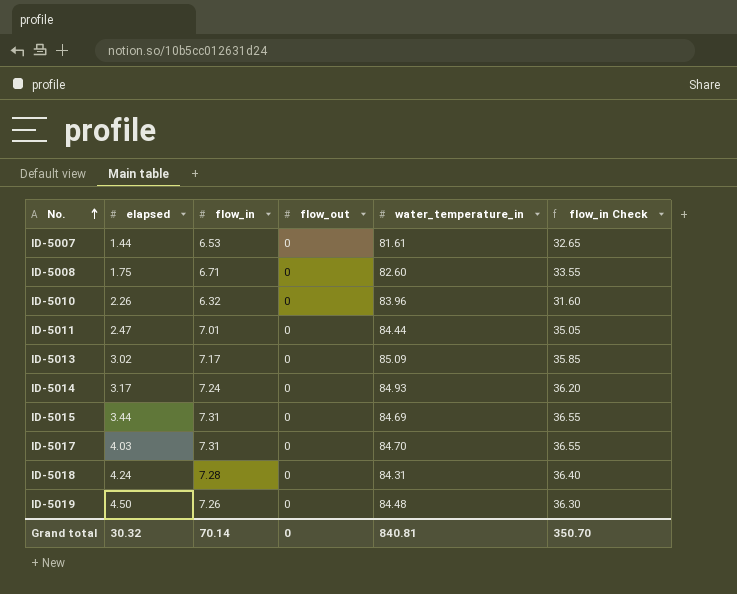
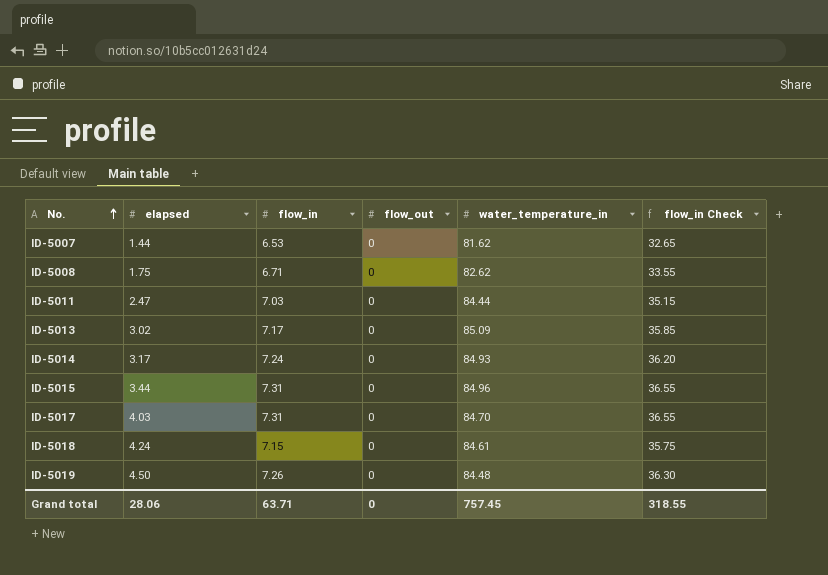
row ID-5010: 2.26 | 6.32 | 0 | 83.96 | 31.60 -> none
ID-5007 | water_temperature_in: 81.61 -> 81.62
ID-5008 | water_temperature_in: 82.60 -> 82.62
ID-5011 | flow_in: 7.01 -> 7.03
ID-5011 | flow_in Check: 35.05 -> 35.15
ID-5015 | water_temperature_in: 84.69 -> 84.96
ID-5018 | flow_in: 7.28 -> 7.15
ID-5018 | water_temperature_in: 84.31 -> 84.61
ID-5018 | flow_in Check: 36.40 -> 35.75
Grand total | elapsed: 30.32 -> 28.06
Grand total | flow_in: 70.14 -> 63.71
Grand total | water_temperature_in: 840.81 -> 757.45
Grand total | flow_in Check: 350.70 -> 318.55

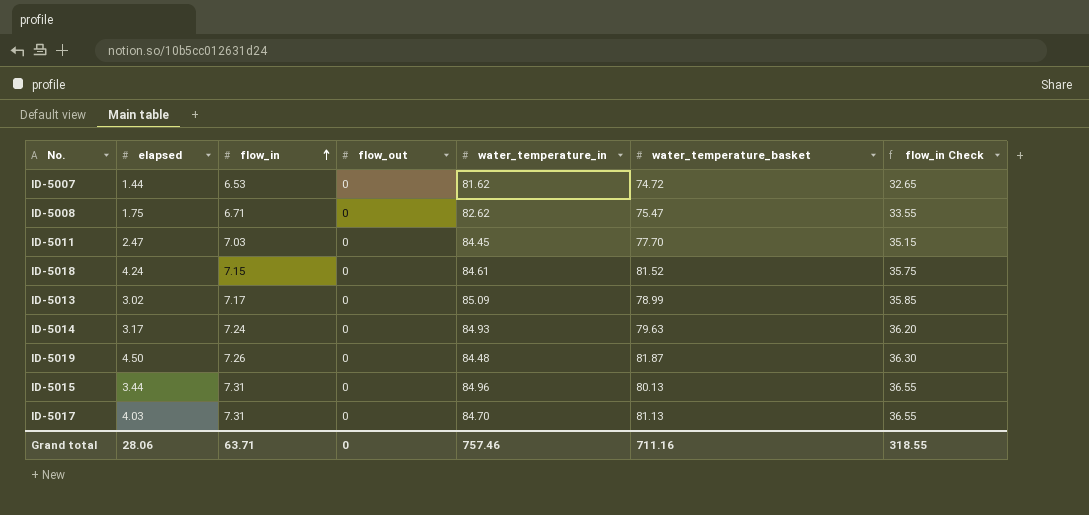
row order: No. ascending -> flow_in ascending
column water_temperature_basket | position: none -> 6
ID-5011 | water_temperature_in: 84.44 -> 84.45
Grand total | water_temperature_in: 757.45 -> 757.46

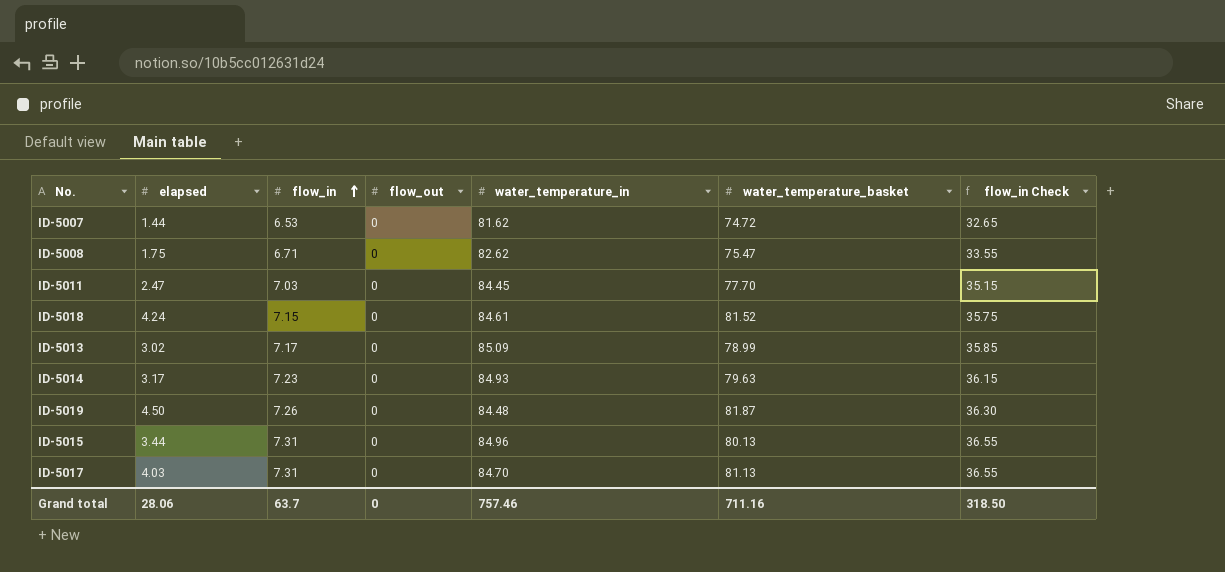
ID-5014 | flow_in: 7.24 -> 7.23
ID-5014 | flow_in Check: 36.20 -> 36.15
Grand total | flow_in: 63.71 -> 63.7
Grand total | flow_in Check: 318.55 -> 318.50

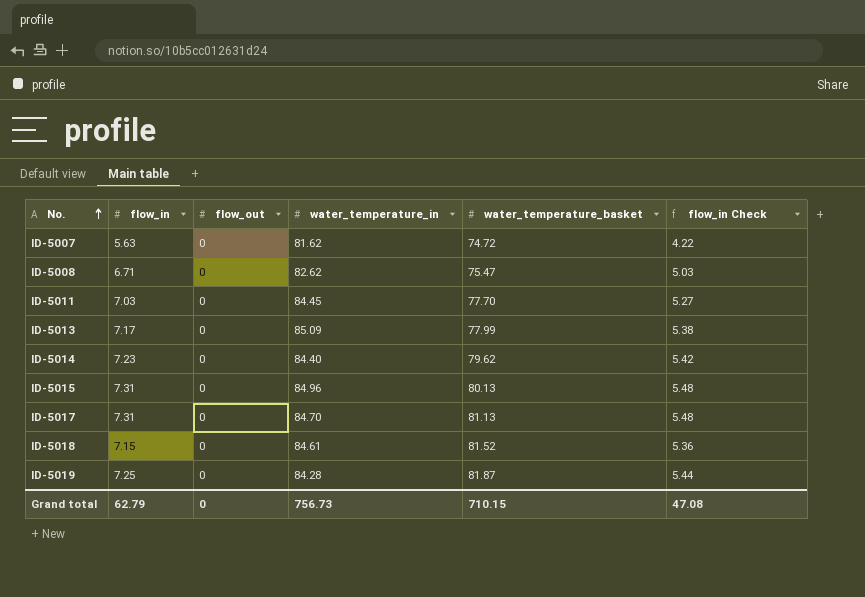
row order: flow_in ascending -> No. ascending
column elapsed | position: 2 -> none
column flow_in Check | formula: [flow_in] * 5 -> [flow_in] * 0.75
ID-5007 | flow_in: 6.53 -> 5.63
ID-5013 | water_temperature_basket: 78.99 -> 77.99
ID-5014 | water_temperature_in: 84.93 -> 84.40
ID-5014 | water_temperature_basket: 79.63 -> 79.62
ID-5019 | flow_in: 7.26 -> 7.25
ID-5019 | water_temperature_in: 84.48 -> 84.28
Grand total | flow_in: 63.7 -> 62.79
Grand total | water_temperature_in: 757.46 -> 756.73
Grand total | water_temperature_basket: 711.16 -> 710.15
Grand total | flow_in Check: 318.50 -> 47.08

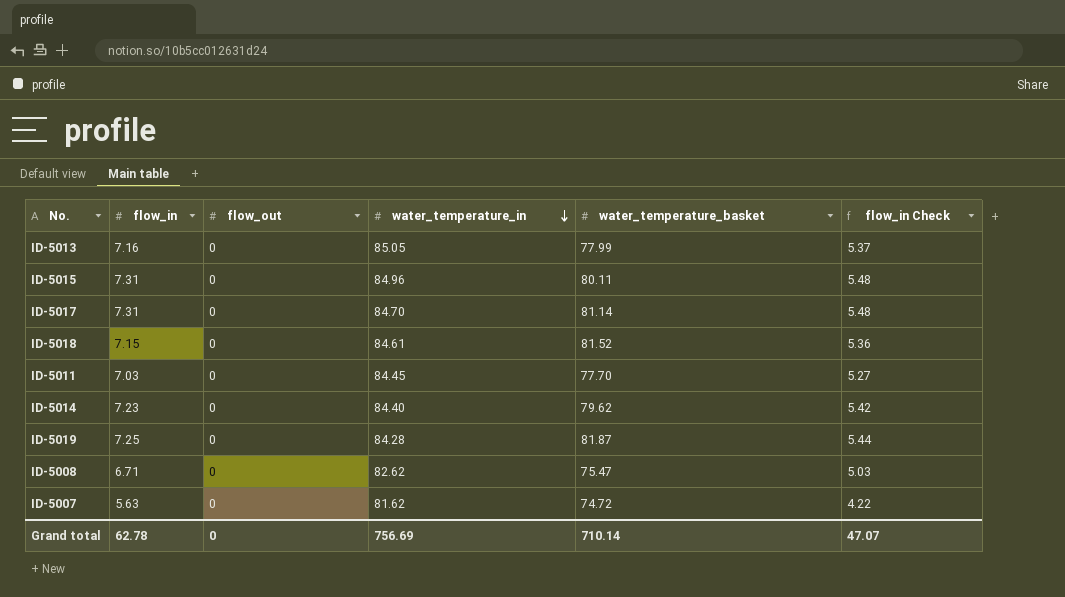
row order: No. ascending -> water_temperature_in descending
ID-5013 | flow_in: 7.17 -> 7.16
ID-5013 | water_temperature_in: 85.09 -> 85.05
ID-5013 | flow_in Check: 5.38 -> 5.37
ID-5015 | water_temperature_basket: 80.13 -> 80.11
ID-5017 | water_temperature_basket: 81.13 -> 81.14
Grand total | flow_in: 62.79 -> 62.78
Grand total | water_temperature_in: 756.73 -> 756.69
Grand total | water_temperature_basket: 710.15 -> 710.14
Grand total | flow_in Check: 47.08 -> 47.07

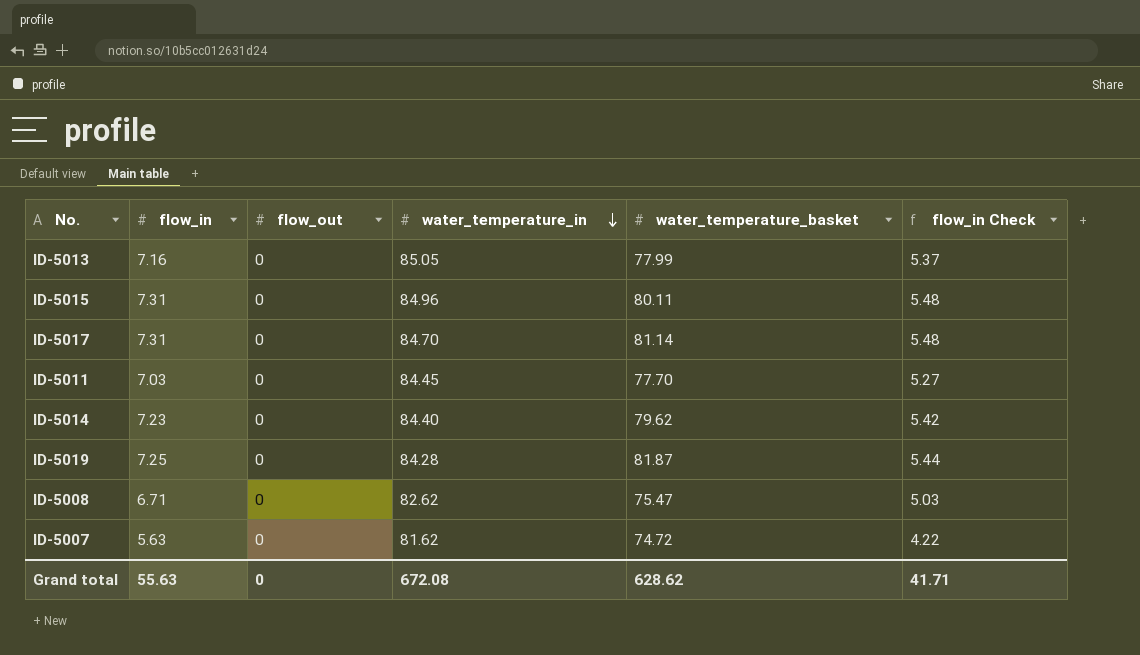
row ID-5018: 7.15 | 0 | 84.61 | 81.52 | 5.36 -> none
Grand total | flow_in: 62.78 -> 55.63
Grand total | water_temperature_in: 756.69 -> 672.08
Grand total | water_temperature_basket: 710.14 -> 628.62
Grand total | flow_in Check: 47.07 -> 41.71

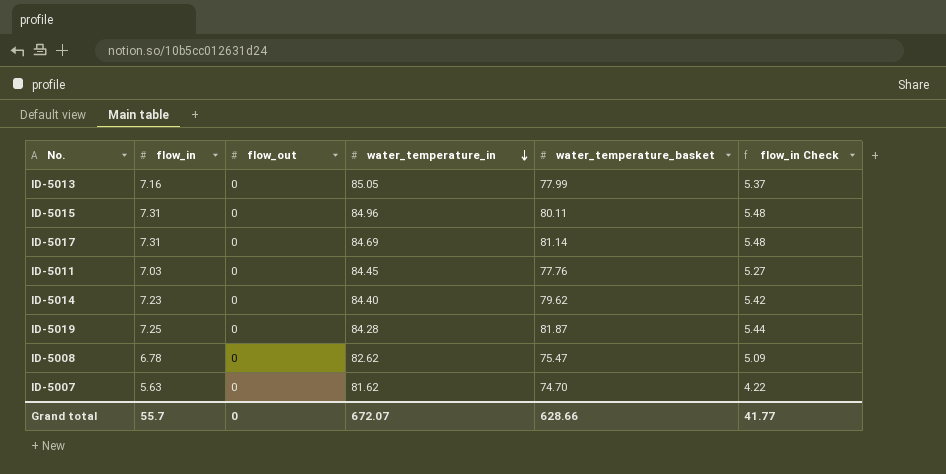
ID-5017 | water_temperature_in: 84.70 -> 84.69
ID-5011 | water_temperature_basket: 77.70 -> 77.76
ID-5008 | flow_in: 6.71 -> 6.78
ID-5008 | flow_in Check: 5.03 -> 5.09
ID-5007 | water_temperature_basket: 74.72 -> 74.70
Grand total | flow_in: 55.63 -> 55.7
Grand total | water_temperature_in: 672.08 -> 672.07
Grand total | water_temperature_basket: 628.62 -> 628.66
Grand total | flow_in Check: 41.71 -> 41.77

